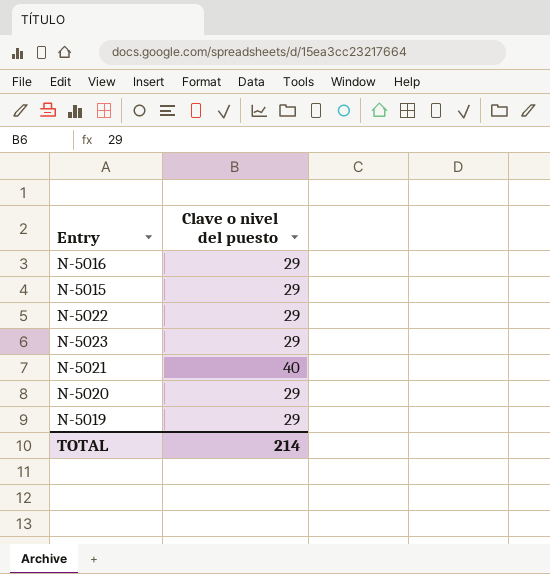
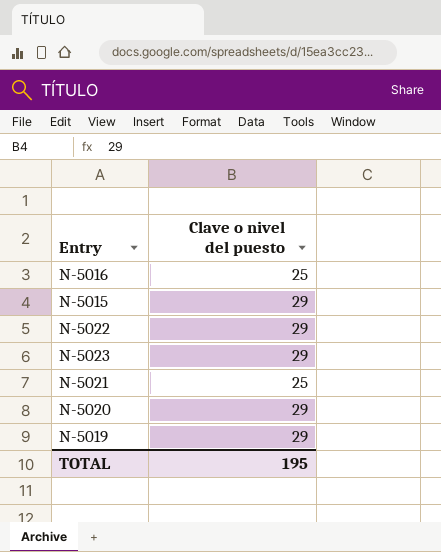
N-5016 | Clave o nivel del puesto: 29 -> 25
N-5021 | Clave o nivel del puesto: 40 -> 25
TOTAL | Clave o nivel del puesto: 214 -> 195

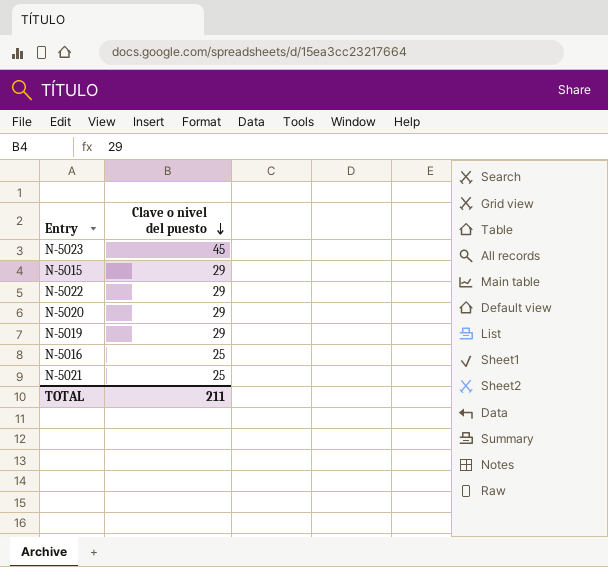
row order: none -> Clave o nivel del puesto descending
N-5023 | Clave o nivel del puesto: 29 -> 45
TOTAL | Clave o nivel del puesto: 195 -> 211

